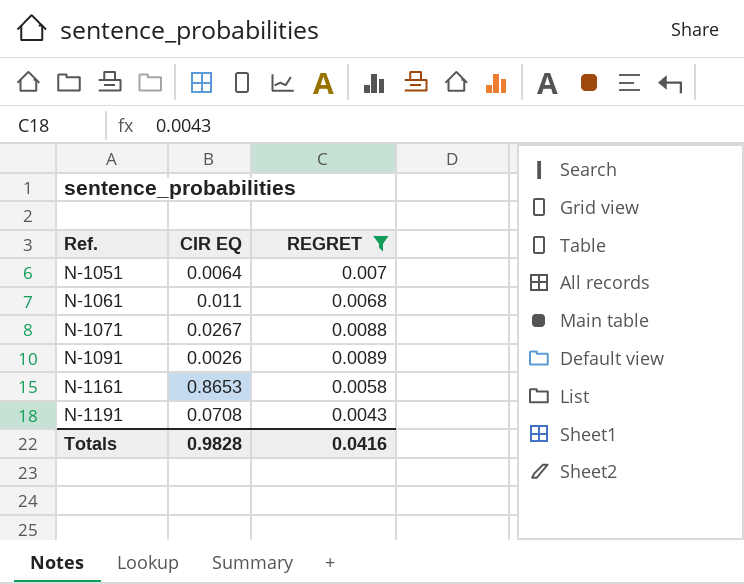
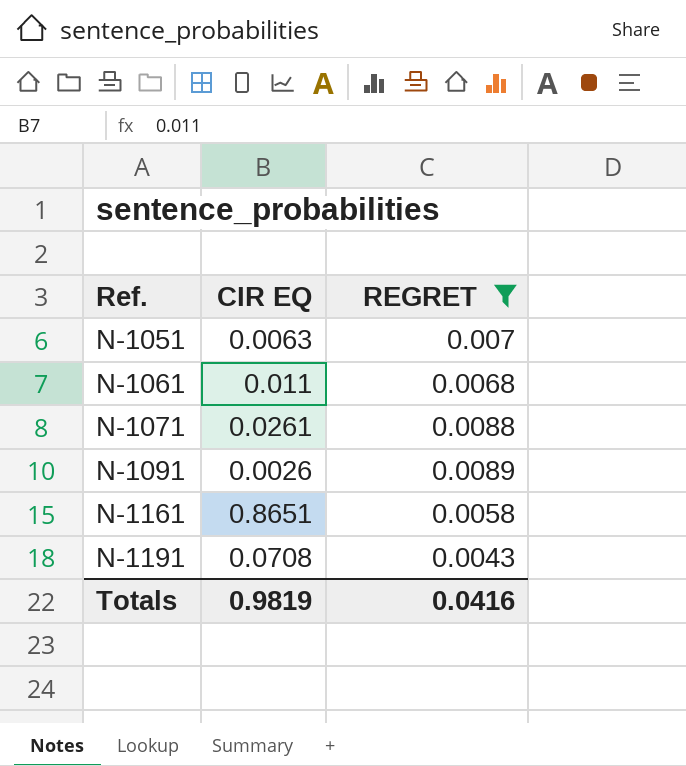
N-1051 | CIR EQ: 0.0064 -> 0.0063
N-1071 | CIR EQ: 0.0267 -> 0.0261
N-1161 | CIR EQ: 0.8653 -> 0.8651
Totals | CIR EQ: 0.9828 -> 0.9819

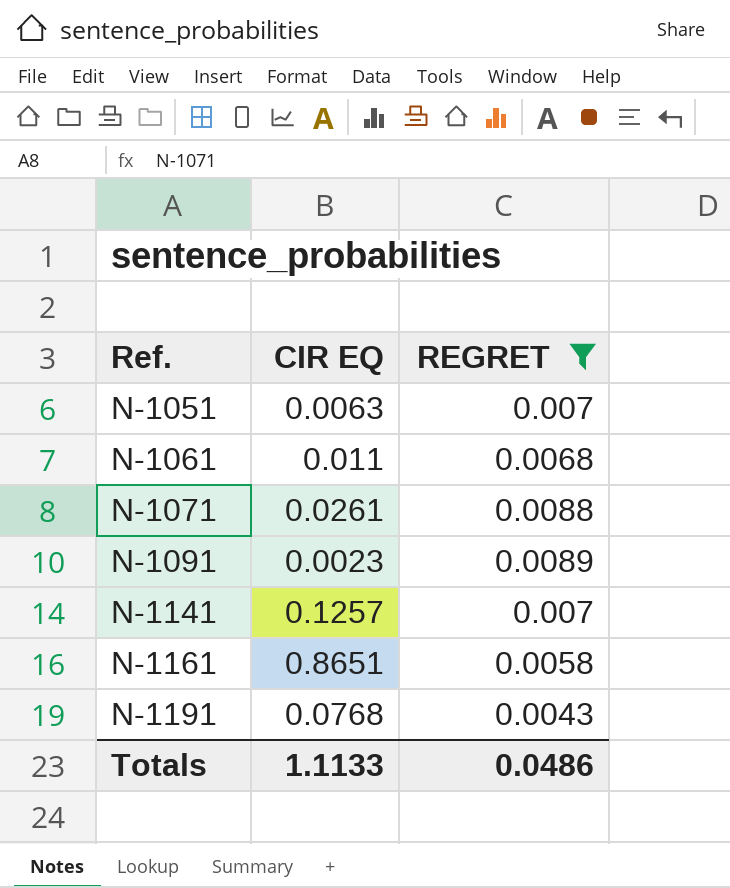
N-1091 | CIR EQ: 0.0026 -> 0.0023
row N-1141: none -> 0.1257 | 0.007
N-1191 | CIR EQ: 0.0708 -> 0.0768
Totals | CIR EQ: 0.9819 -> 1.1133
Totals | REGRET: 0.0416 -> 0.0486

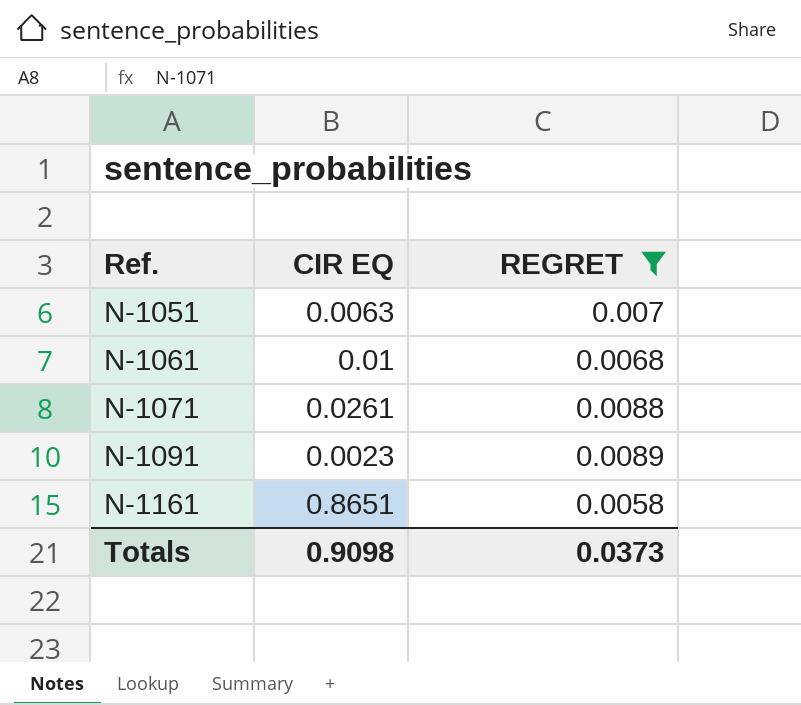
row N-1141: 0.1257 | 0.007 -> none
row N-1191: 0.0768 | 0.0043 -> none
N-1061 | CIR EQ: 0.011 -> 0.01
Totals | CIR EQ: 1.1133 -> 0.9098
Totals | REGRET: 0.0486 -> 0.0373

